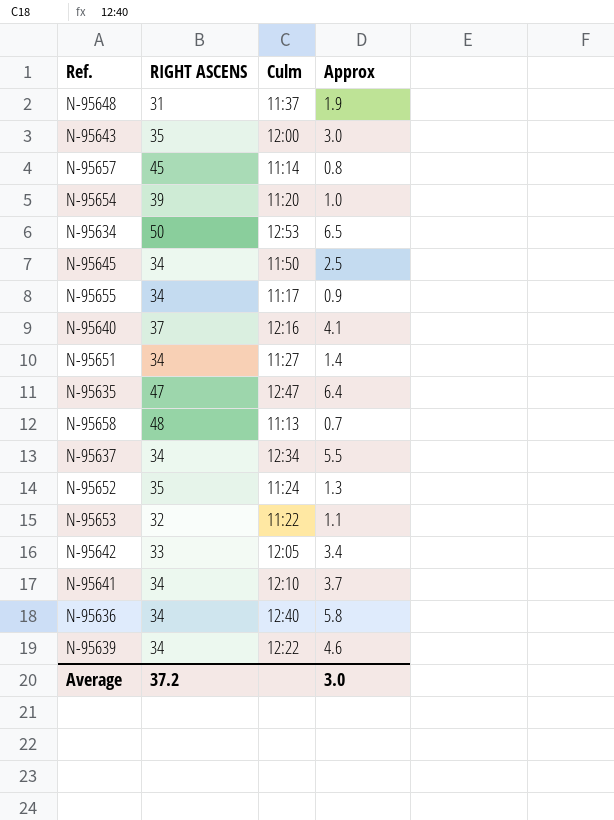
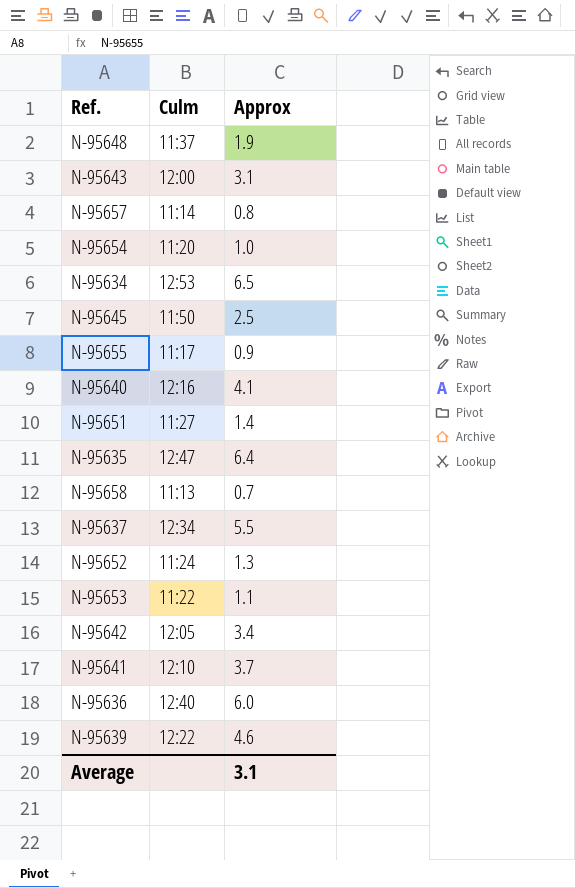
column RIGHT ASCENS | position: 2 -> none
N-95643 | Approx: 3.0 -> 3.1
N-95636 | Approx: 5.8 -> 6.0
Average | Approx: 3.0 -> 3.1

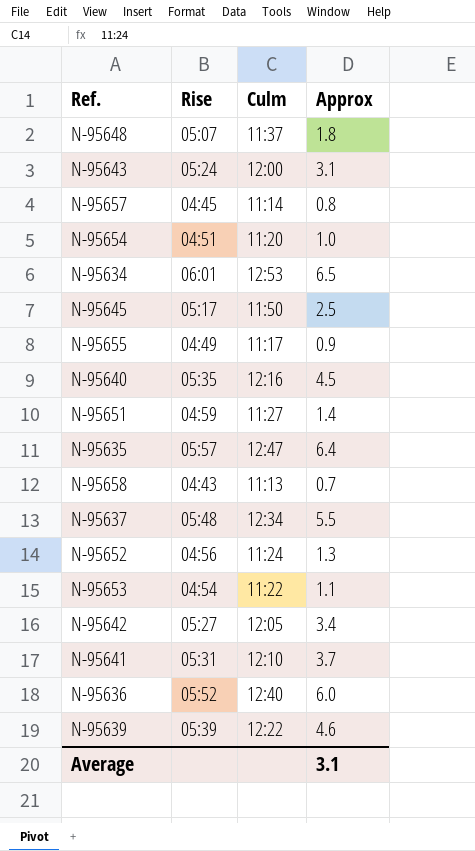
column Rise | position: none -> 2
N-95648 | Approx: 1.9 -> 1.8
N-95640 | Approx: 4.1 -> 4.5

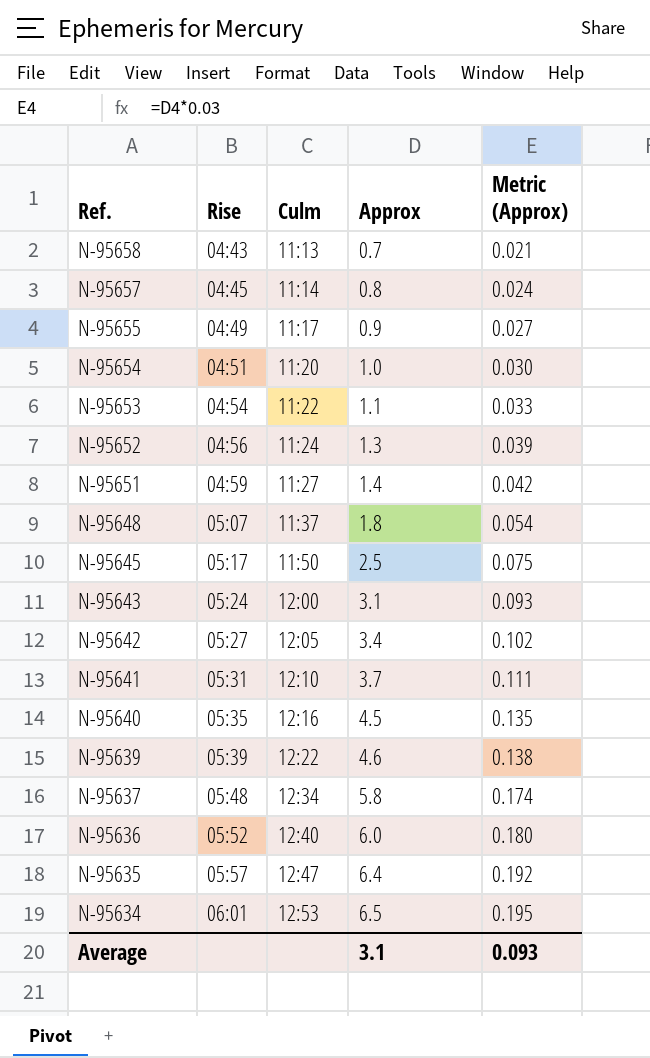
row order: none -> Ref. descending
column Metric (Approx) | formula: none -> [Approx] * 0.03
N-95637 | Approx: 5.5 -> 5.8

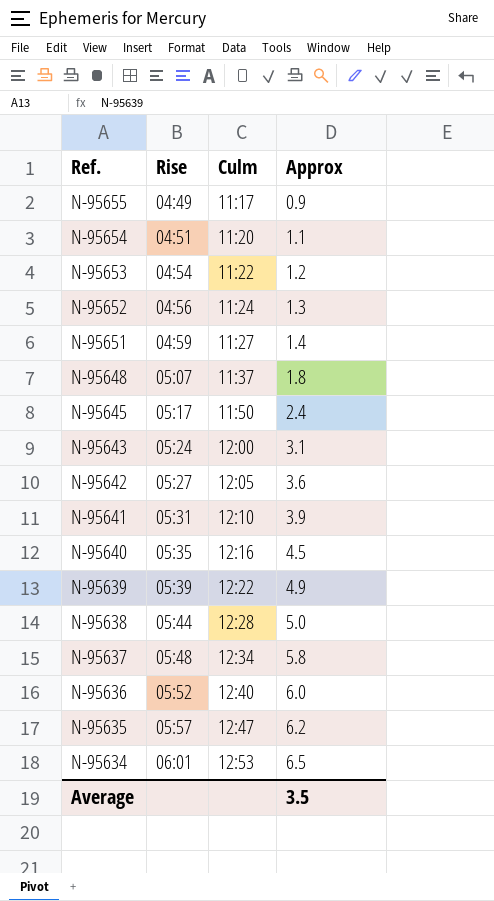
column Metric (Approx) | formula: [Approx] * 0.03 -> none
row N-95658: 04:43 | 11:13 | 0.7 | 0.021 -> none
row N-95657: 04:45 | 11:14 | 0.8 | 0.024 -> none
N-95654 | Approx: 1.0 -> 1.1
N-95653 | Approx: 1.1 -> 1.2
N-95645 | Approx: 2.5 -> 2.4
N-95642 | Approx: 3.4 -> 3.6
N-95641 | Approx: 3.7 -> 3.9
N-95639 | Approx: 4.6 -> 4.9
row N-95638: none -> 05:44 | 12:28 | 5.0
N-95635 | Approx: 6.4 -> 6.2
Average | Approx: 3.1 -> 3.5

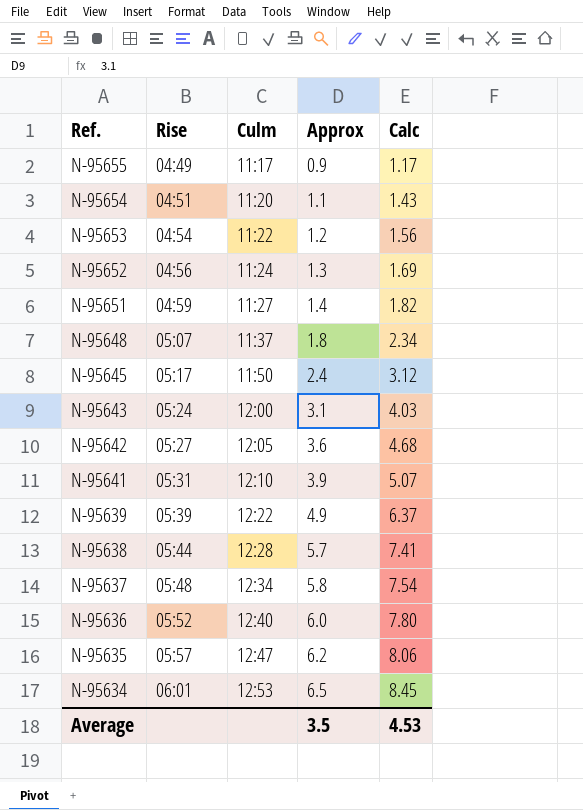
column Calc | formula: none -> [Approx] * 1.3
row N-95640: 05:35 | 12:16 | 4.5 -> none
N-95638 | Approx: 5.0 -> 5.7

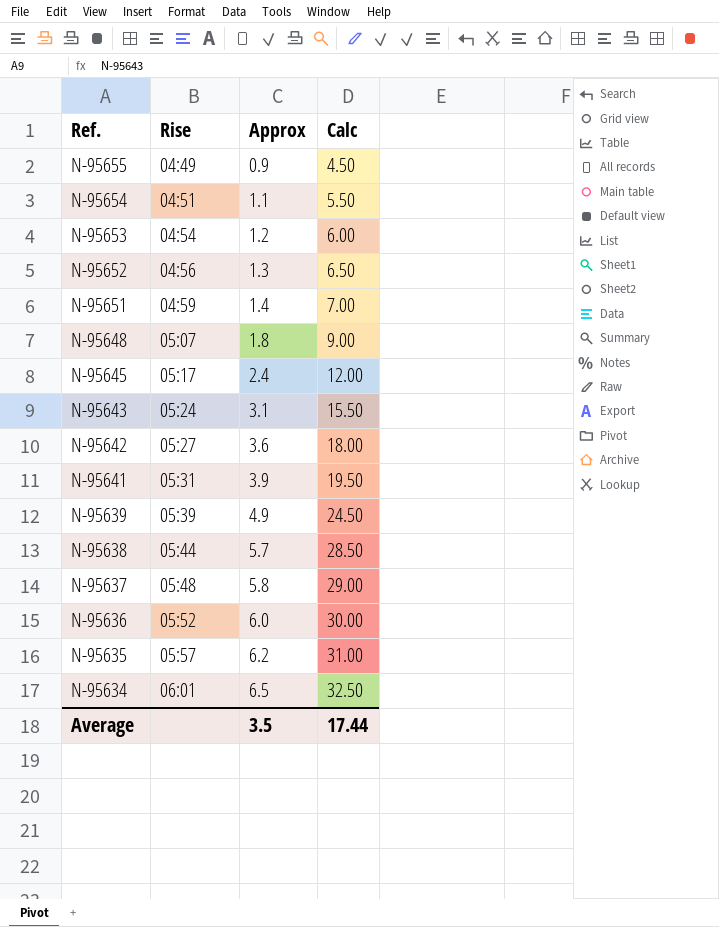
column Culm | position: 3 -> none
column Calc | formula: [Approx] * 1.3 -> [Approx] * 5
Average | Calc: 4.53 -> 17.44

